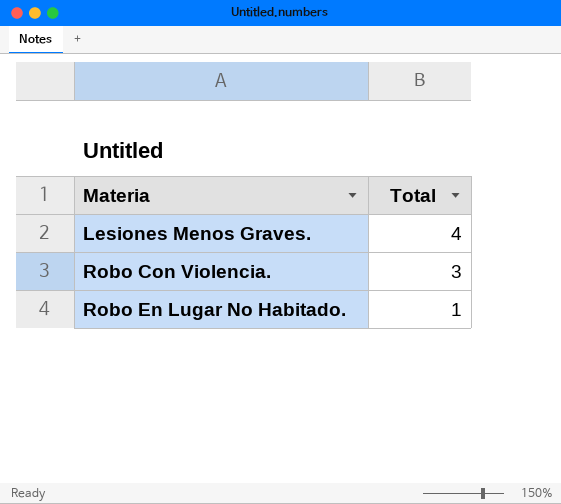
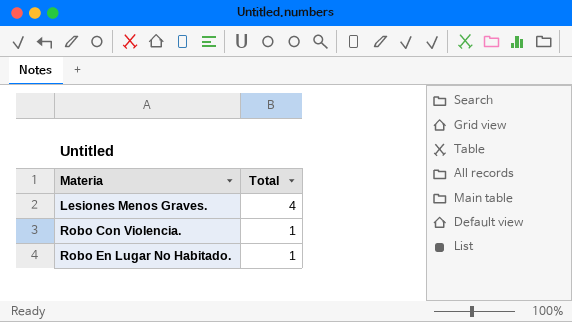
Robo Con Violencia. | Total: 3 -> 1

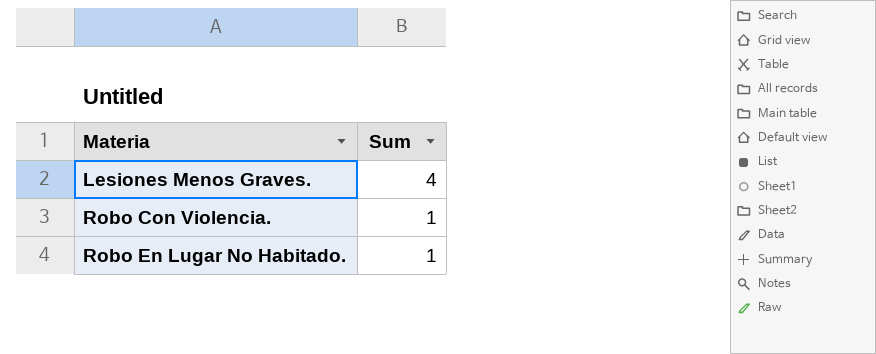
column name: Total -> Sum

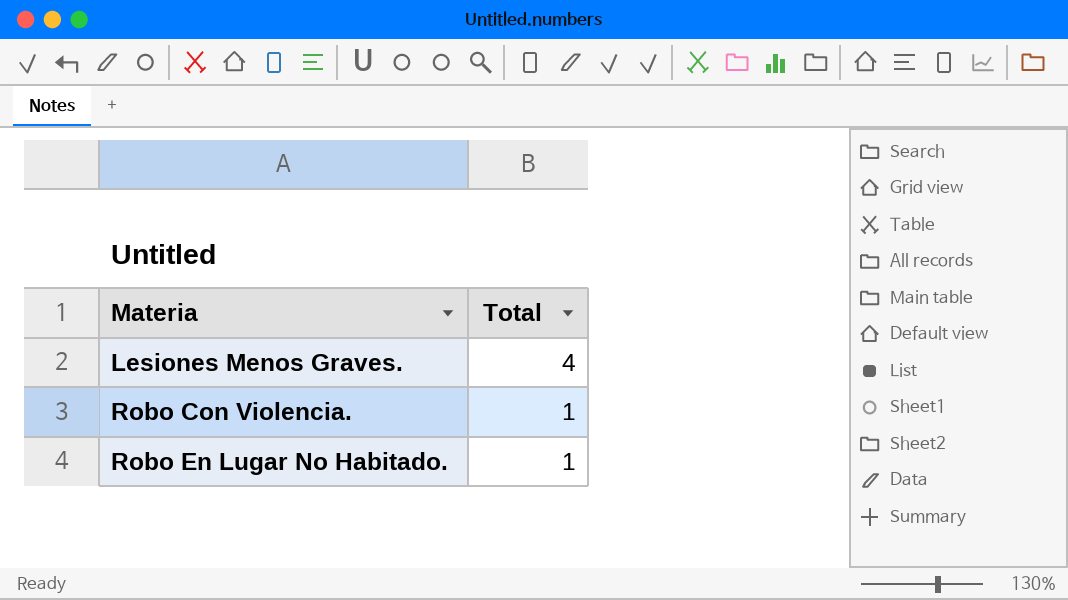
column name: Sum -> Total

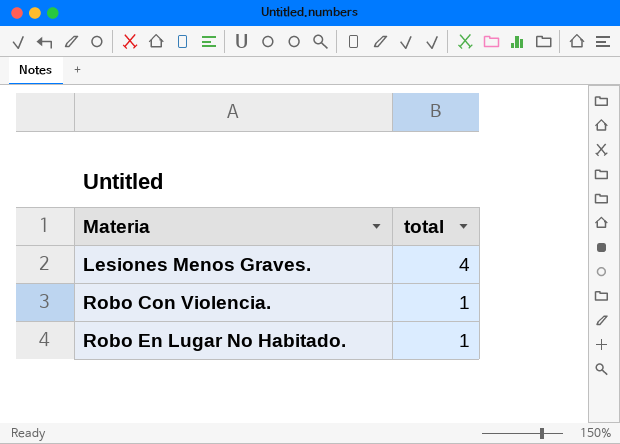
column name: Total -> total

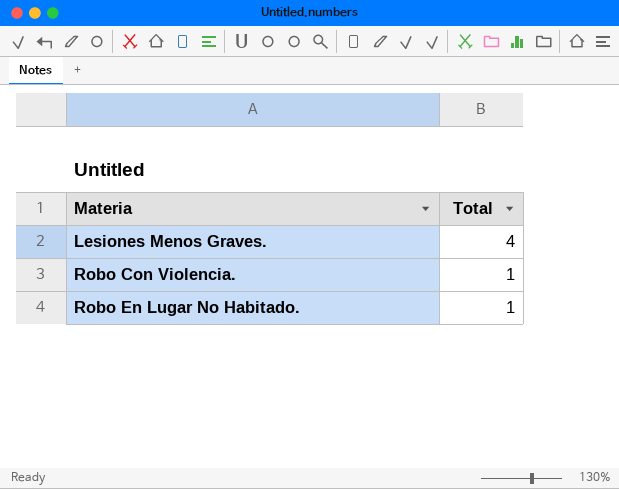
column name: total -> Total

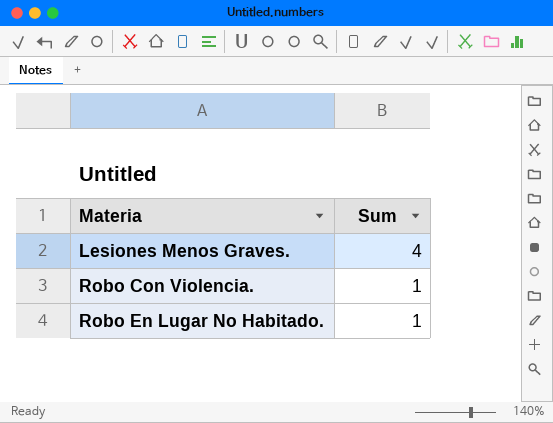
column name: Total -> Sum

